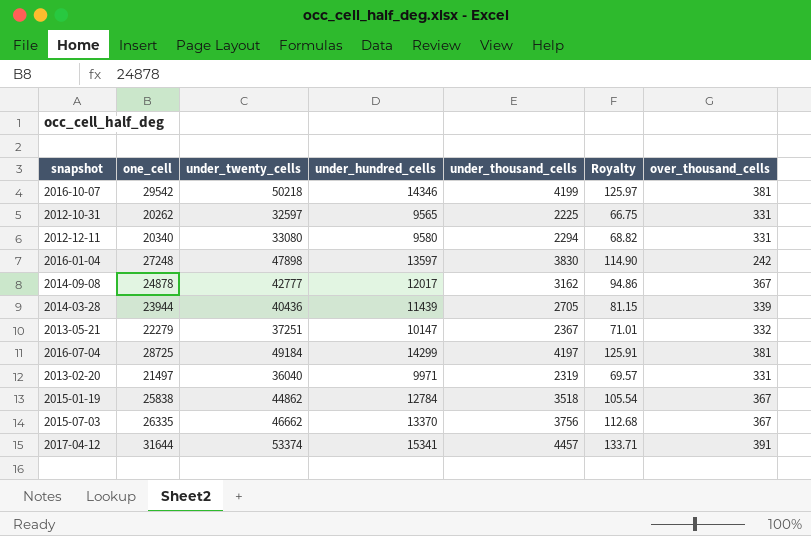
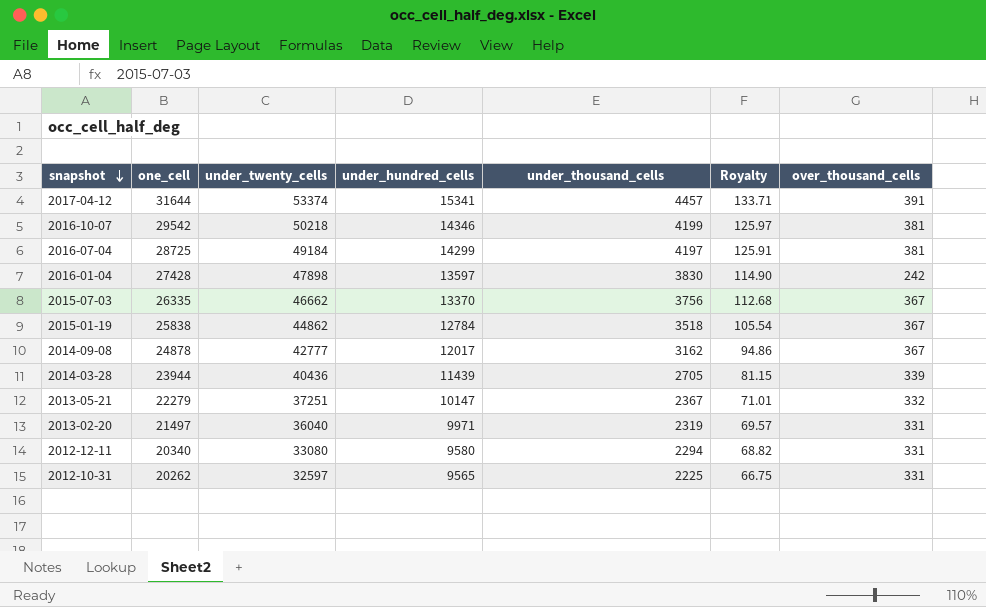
row order: none -> snapshot descending
2016-01-04 | one_cell: 27248 -> 27428

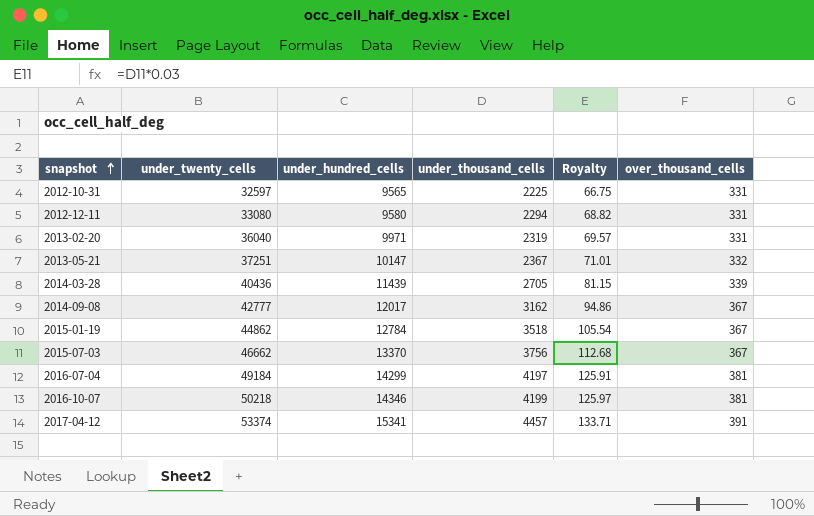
row order: snapshot descending -> snapshot ascending
column one_cell | position: 2 -> none
row 2016-01-04: 27428 | 47898 | 13597 | 3830 | 114.90 | 242 -> none

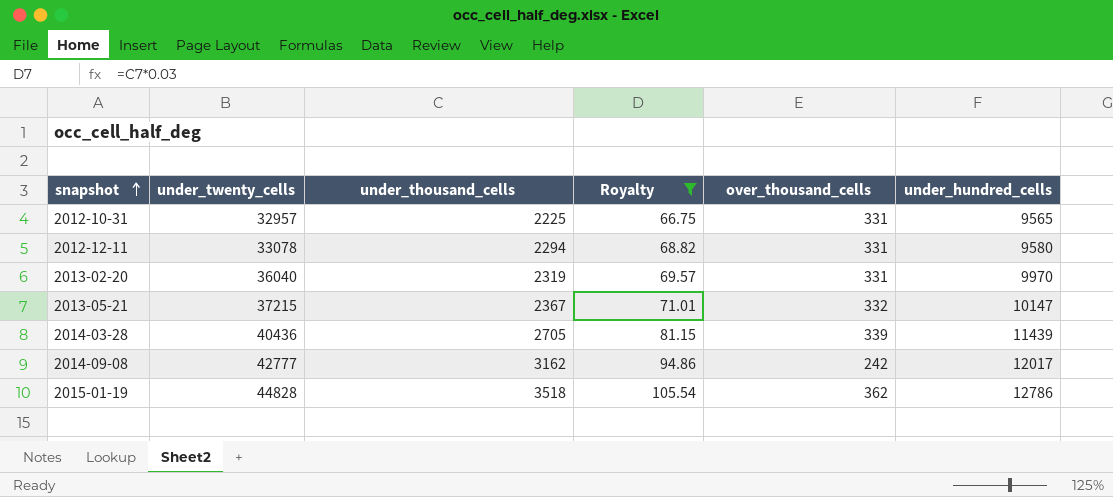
filter: none -> Royalty <= 105.54
column under_hundred_cells | position: 3 -> 6
2012-10-31 | under_twenty_cells: 32597 -> 32957
2012-12-11 | under_twenty_cells: 33080 -> 33078
2013-02-20 | under_hundred_cells: 9971 -> 9970
2013-05-21 | under_twenty_cells: 37251 -> 37215
2014-09-08 | over_thousand_cells: 367 -> 242
2015-01-19 | under_twenty_cells: 44862 -> 44828
2015-01-19 | over_thousand_cells: 367 -> 362
2015-01-19 | under_hundred_cells: 12784 -> 12786

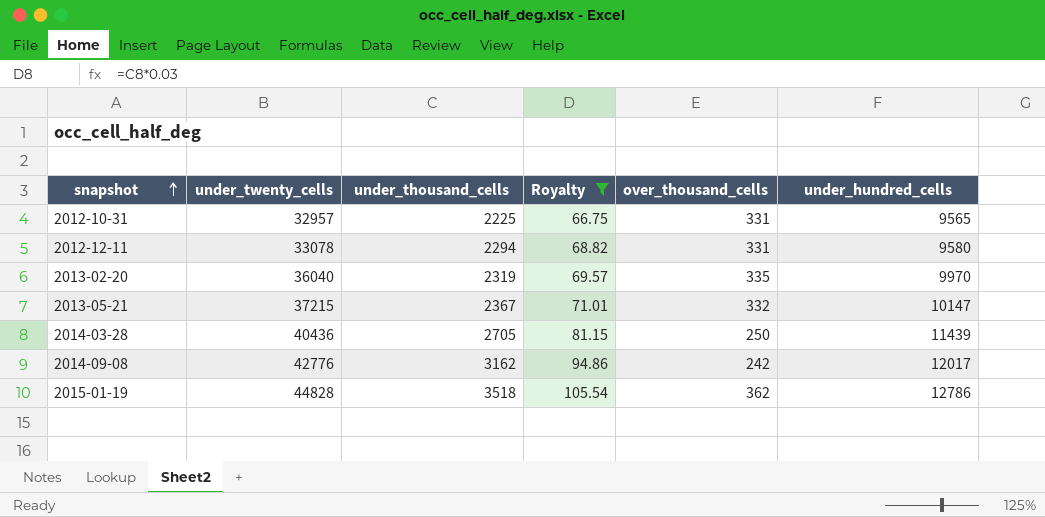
2013-02-20 | over_thousand_cells: 331 -> 335
2014-03-28 | over_thousand_cells: 339 -> 250
2014-09-08 | under_twenty_cells: 42777 -> 42776

